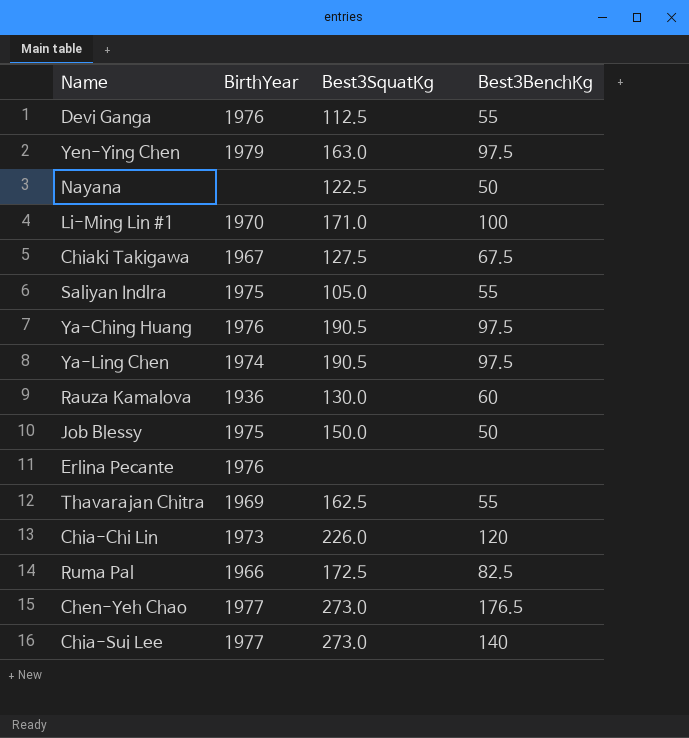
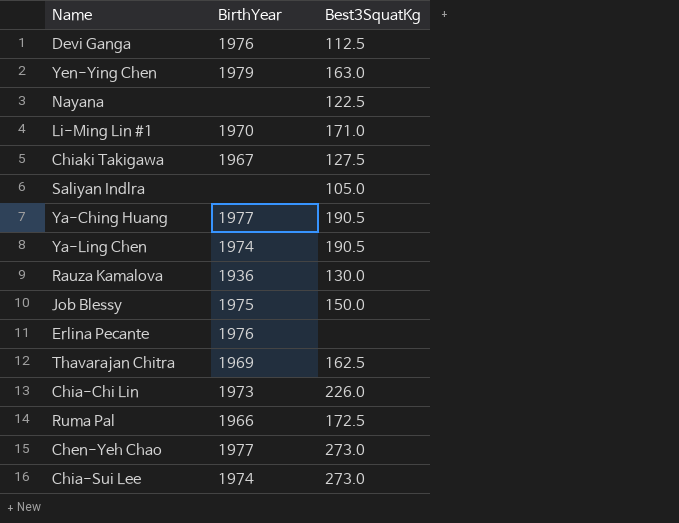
column Best3BenchKg | position: 4 -> none
Saliyan Indlra | BirthYear: 1975 -> none
Ya-Ching Huang | BirthYear: 1976 -> 1977
Chia-Sui Lee | BirthYear: 1977 -> 1974

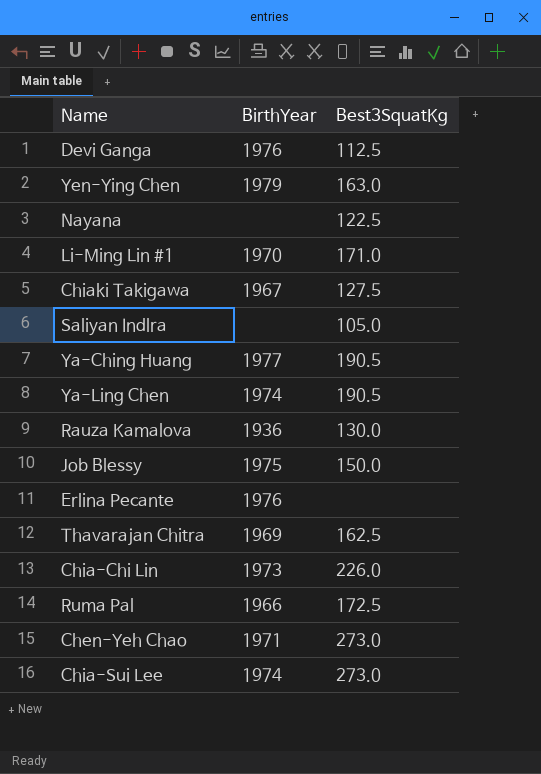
Chen-Yeh Chao | BirthYear: 1977 -> 1971

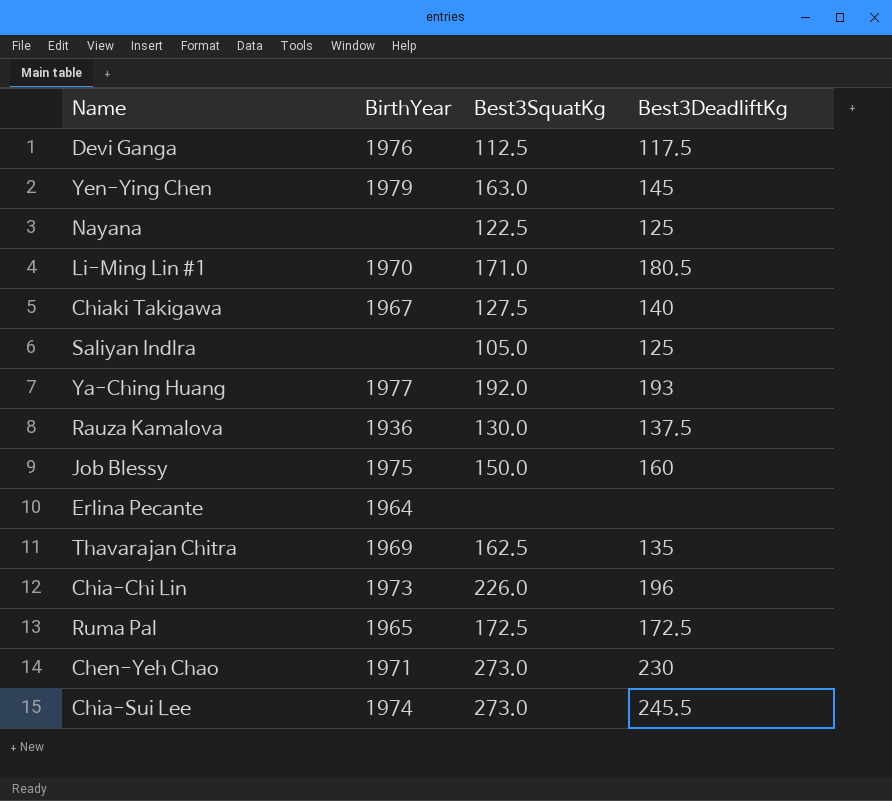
column Best3DeadliftKg | position: none -> 4
row Ya-Ling Chen: 1974 | 190.5 -> none
Ya-Ching Huang | Best3SquatKg: 190.5 -> 192.0
Erlina Pecante | BirthYear: 1976 -> 1964
Ruma Pal | BirthYear: 1966 -> 1965

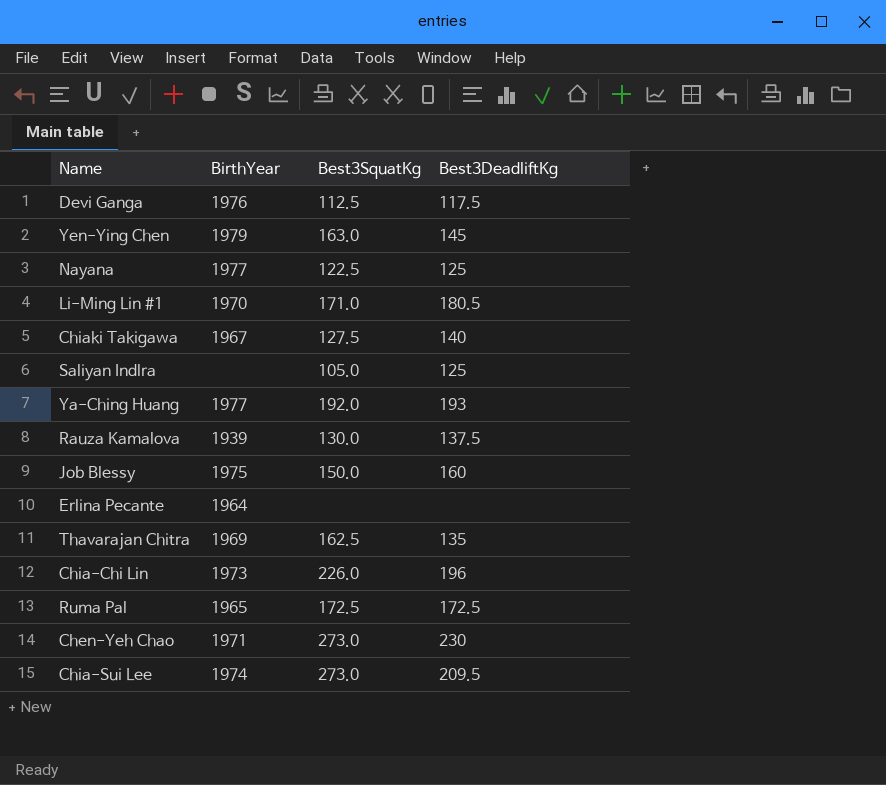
Nayana | BirthYear: none -> 1977
Rauza Kamalova | BirthYear: 1936 -> 1939
Chia-Sui Lee | Best3DeadliftKg: 245.5 -> 209.5

